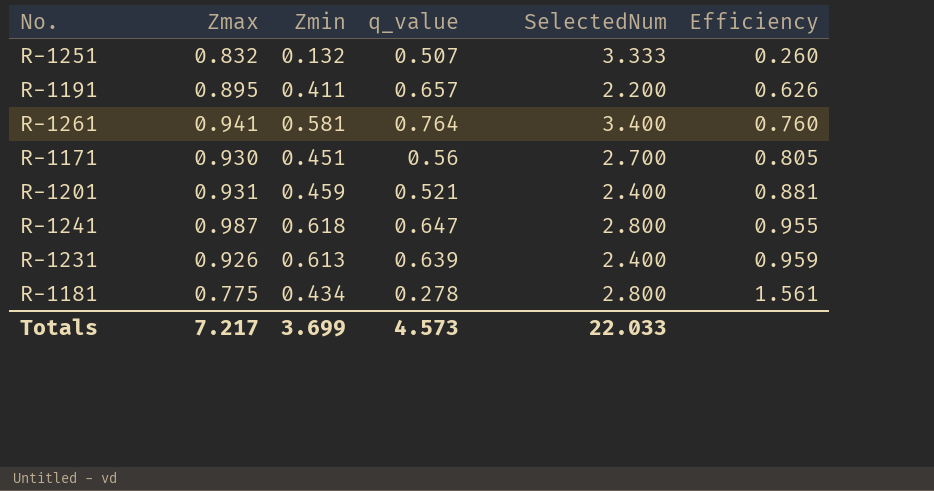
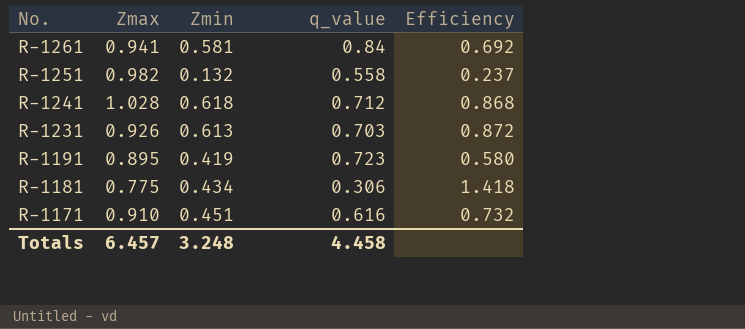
row order: Efficiency ascending -> No. descending
column SelectedNum | position: 5 -> none
row R-1201: 0.931 | 0.459 | 0.521 | 2.400 | 0.881 -> none
R-1261 | q_value: 0.764 -> 0.84
R-1261 | Efficiency: 0.760 -> 0.692
R-1251 | Zmax: 0.832 -> 0.982
R-1251 | q_value: 0.507 -> 0.558
R-1251 | Efficiency: 0.260 -> 0.237
R-1241 | Zmax: 0.987 -> 1.028
R-1241 | q_value: 0.647 -> 0.712
R-1241 | Efficiency: 0.955 -> 0.868
R-1231 | q_value: 0.639 -> 0.703
R-1231 | Efficiency: 0.959 -> 0.872
R-1191 | Zmin: 0.411 -> 0.419
R-1191 | q_value: 0.657 -> 0.723
R-1191 | Efficiency: 0.626 -> 0.580
R-1181 | q_value: 0.278 -> 0.306
R-1181 | Efficiency: 1.561 -> 1.418
R-1171 | Zmax: 0.930 -> 0.910
R-1171 | q_value: 0.56 -> 0.616
R-1171 | Efficiency: 0.805 -> 0.732
Totals | Zmax: 7.217 -> 6.457
Totals | Zmin: 3.699 -> 3.248
Totals | q_value: 4.573 -> 4.458

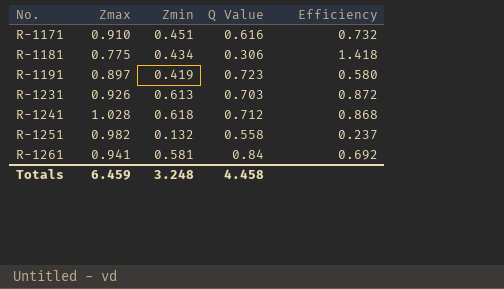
row order: No. descending -> No. ascending
column name: q_value -> Q Value
R-1191 | Zmax: 0.895 -> 0.897
Totals | Zmax: 6.457 -> 6.459

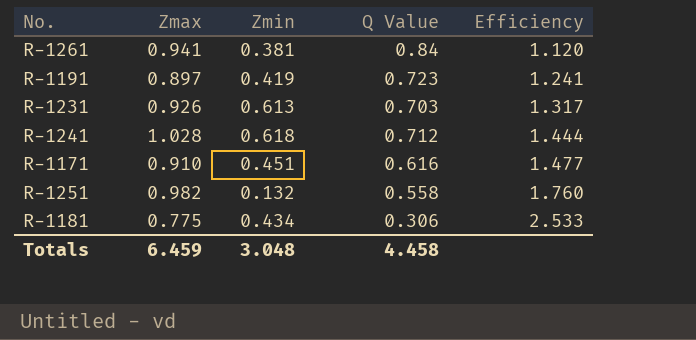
row order: No. ascending -> Efficiency ascending
column Efficiency | formula: [Zmin] / [Q Value] -> [Zmax] / [Q Value]
R-1261 | Zmin: 0.581 -> 0.381
Totals | Zmin: 3.248 -> 3.048

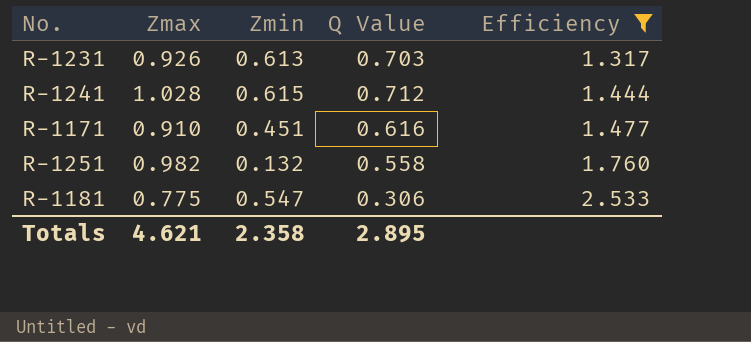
filter: none -> Efficiency >= 1.317
R-1241 | Zmin: 0.618 -> 0.615
R-1181 | Zmin: 0.434 -> 0.547
Totals | Zmax: 6.459 -> 4.621
Totals | Zmin: 3.048 -> 2.358
Totals | Q Value: 4.458 -> 2.895

